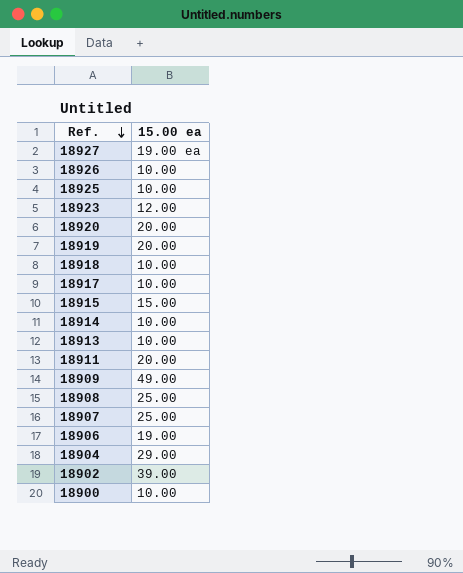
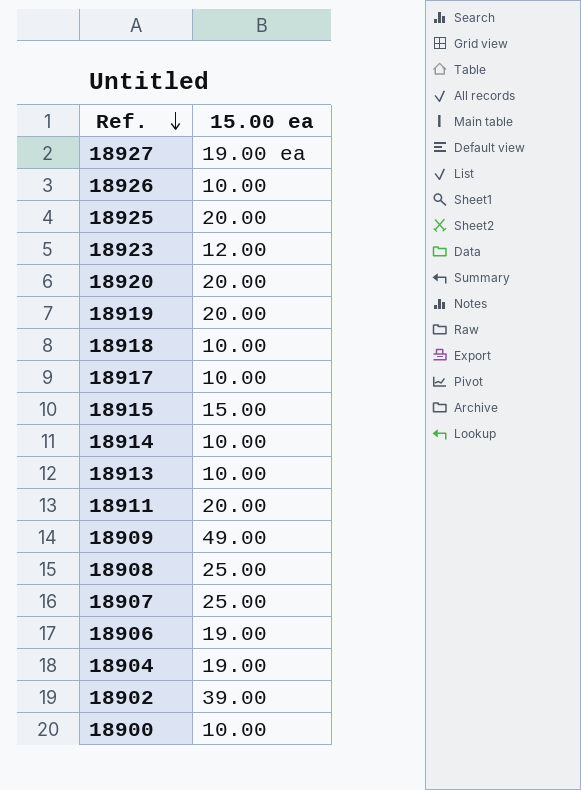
18925 | 15.00 ea: 10.00 -> 20.00
18904 | 15.00 ea: 29.00 -> 19.00

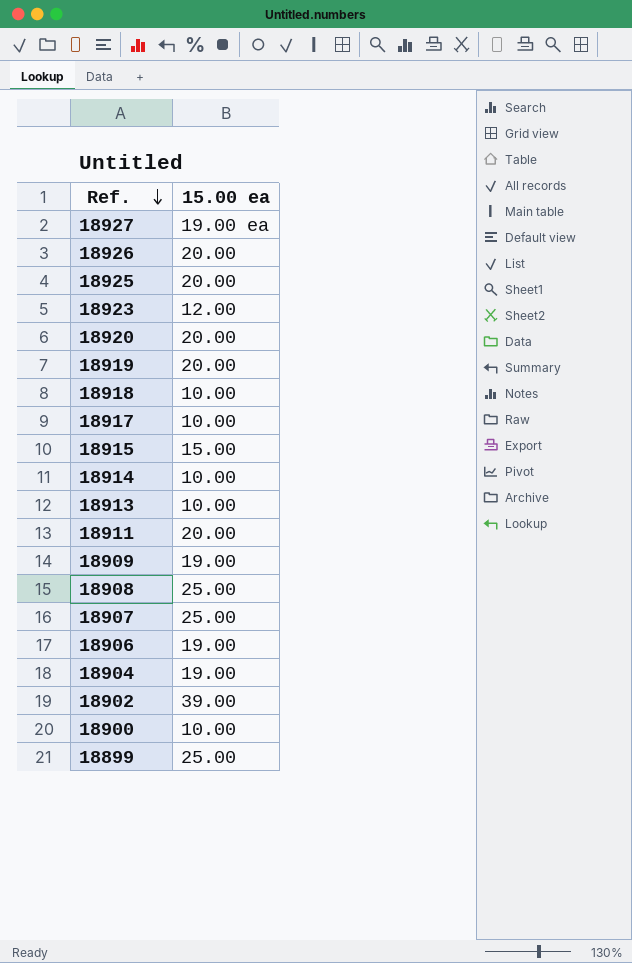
18926 | 15.00 ea: 10.00 -> 20.00
18909 | 15.00 ea: 49.00 -> 19.00
row 18899: none -> 25.00

